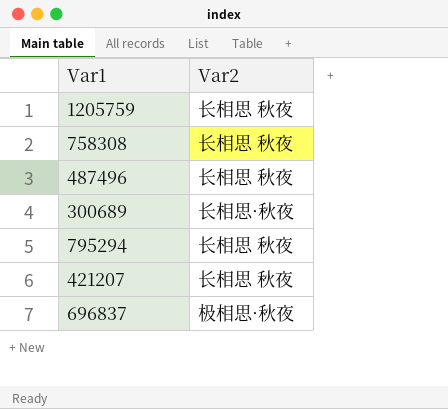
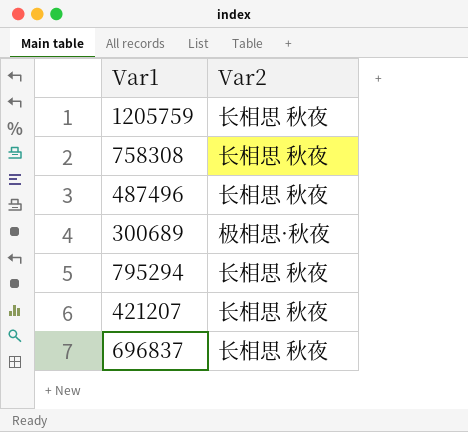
300689 | Var2: 长相思·秋夜 -> 极相思·秋夜
696837 | Var2: 极相思·秋夜 -> 长相思 秋夜

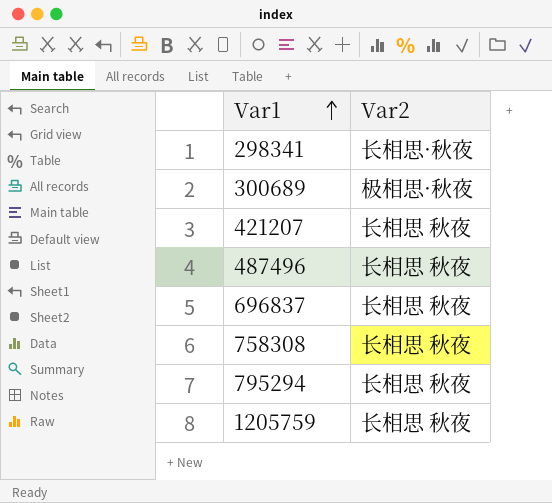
row order: none -> Var1 ascending
row 298341: none -> 长相思·秋夜

